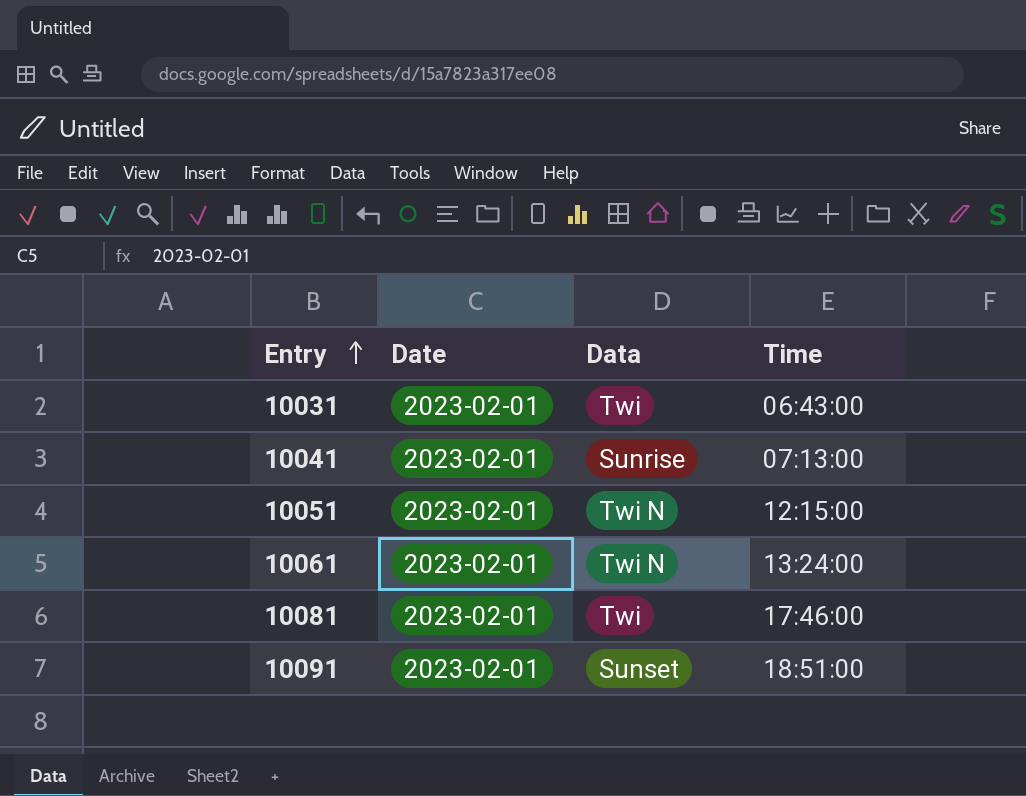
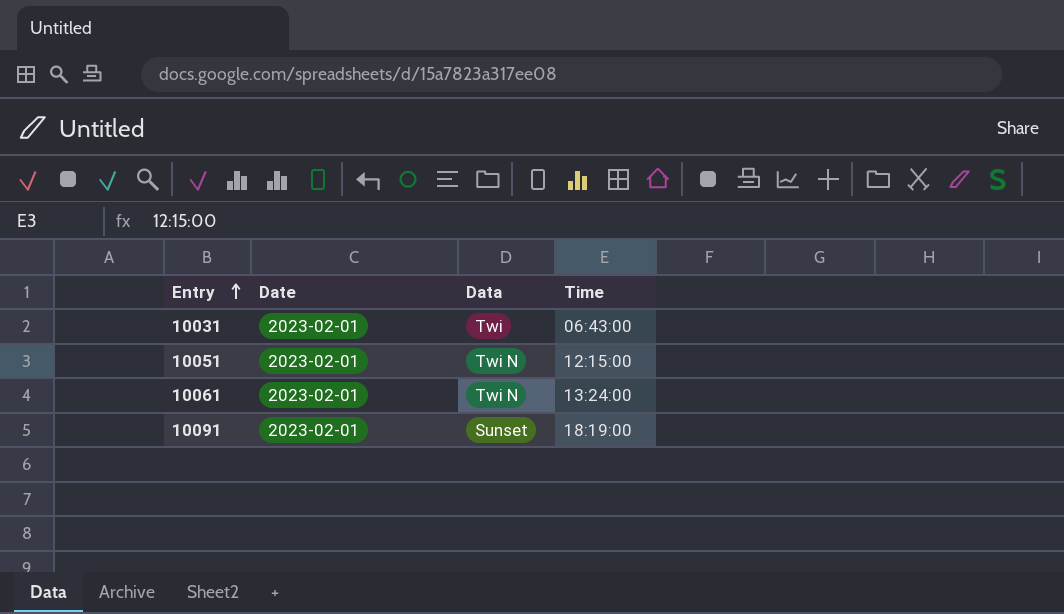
row 10041: 2023-02-01 | Sunrise | 07:13:00 -> none
row 10081: 2023-02-01 | Twi | 17:46:00 -> none
10091 | Time: 18:51:00 -> 18:19:00

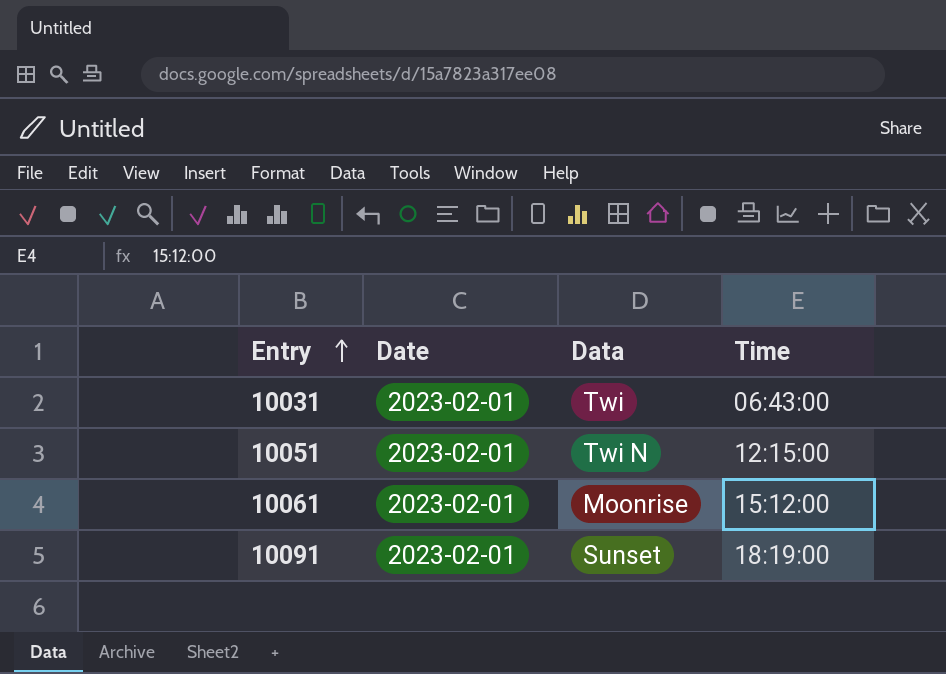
10061 | Data: Twi N -> Moonrise
10061 | Time: 13:24:00 -> 15:12:00

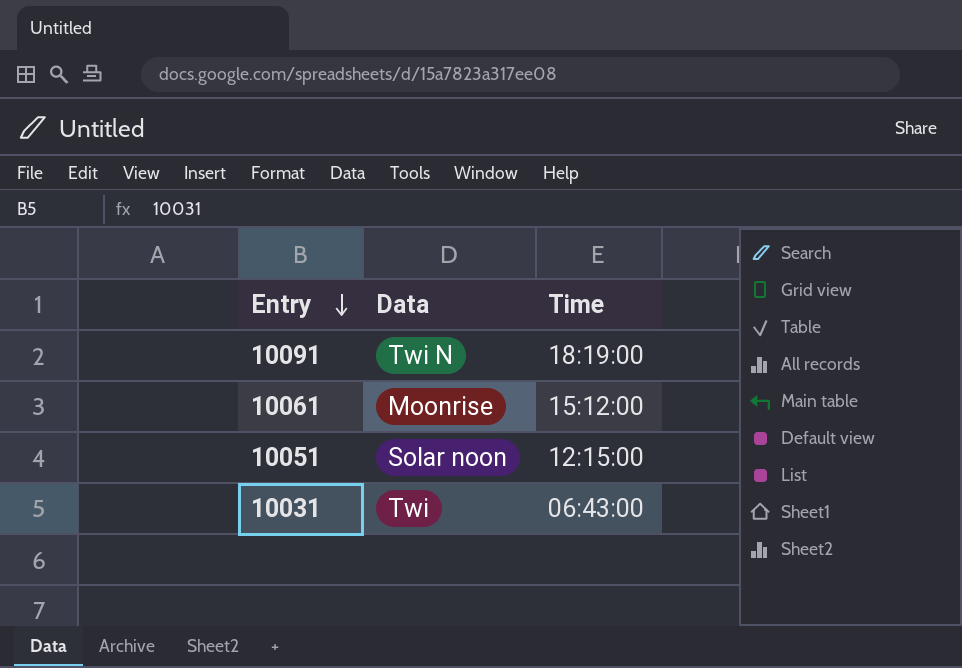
row order: Entry ascending -> Entry descending
column Date | position: 2 -> none
10091 | Data: Sunset -> Twi N
10051 | Data: Twi N -> Solar noon

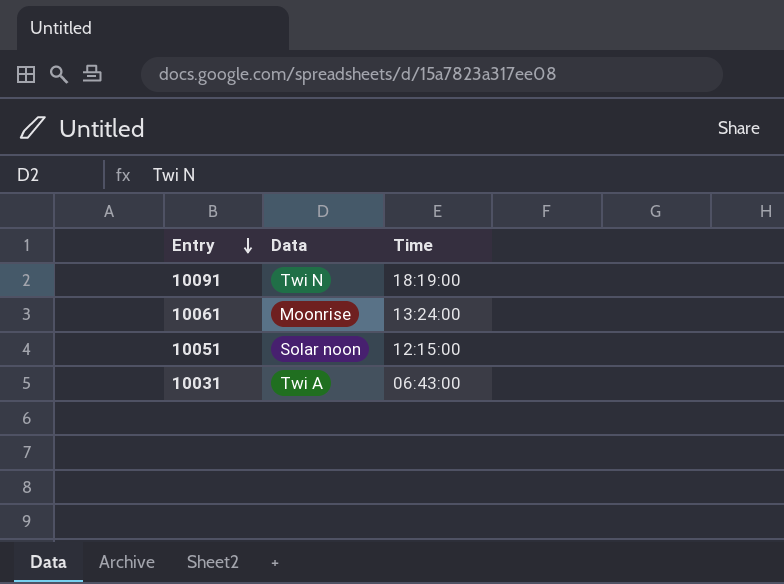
10061 | Time: 15:12:00 -> 13:24:00
10031 | Data: Twi -> Twi A

